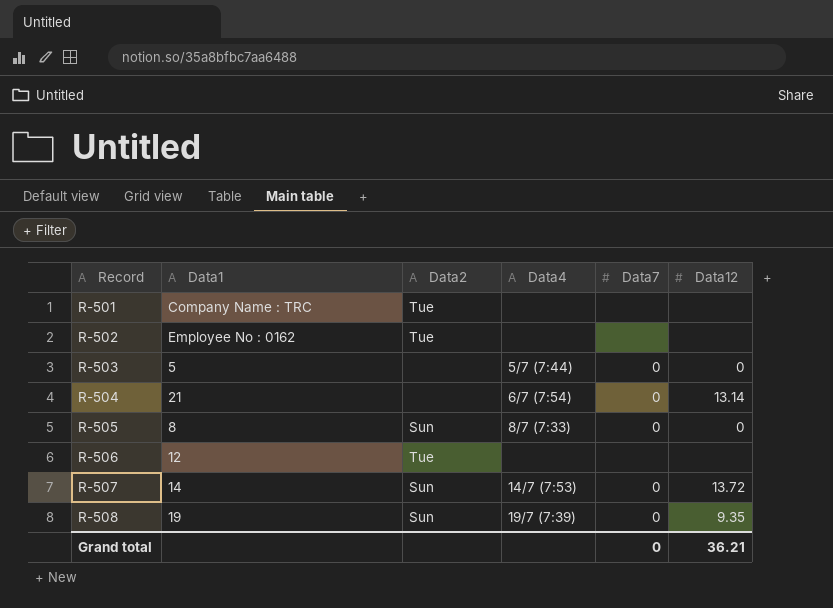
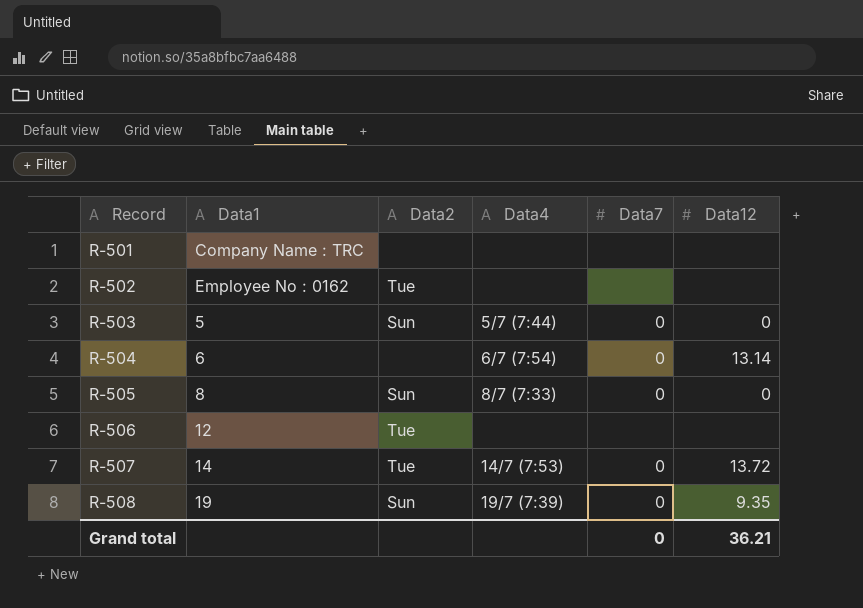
R-501 | Data2: Tue -> none
R-503 | Data2: none -> Sun
R-504 | Data1: 21 -> 6
R-507 | Data2: Sun -> Tue

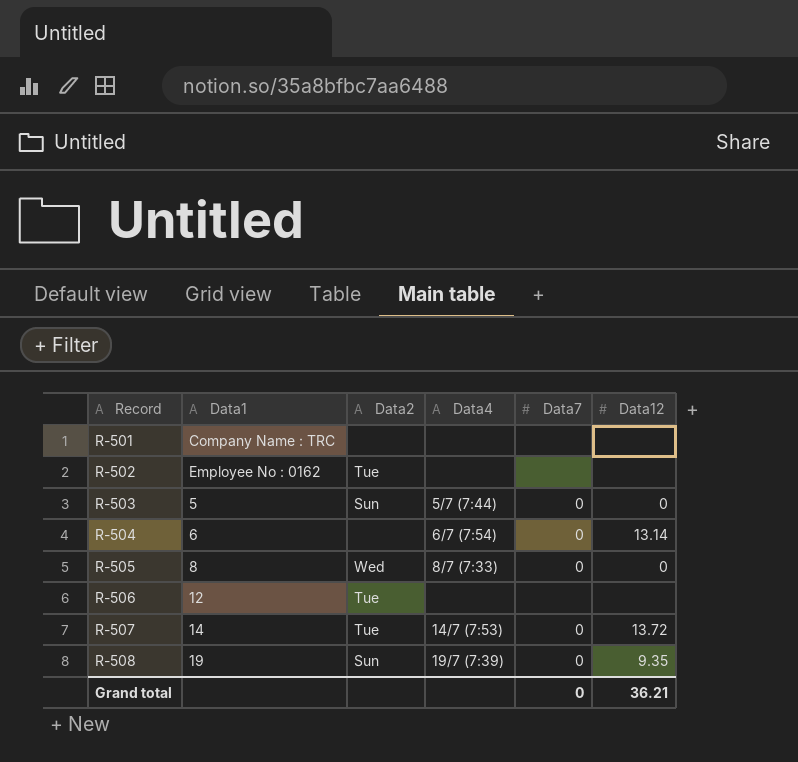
R-505 | Data2: Sun -> Wed

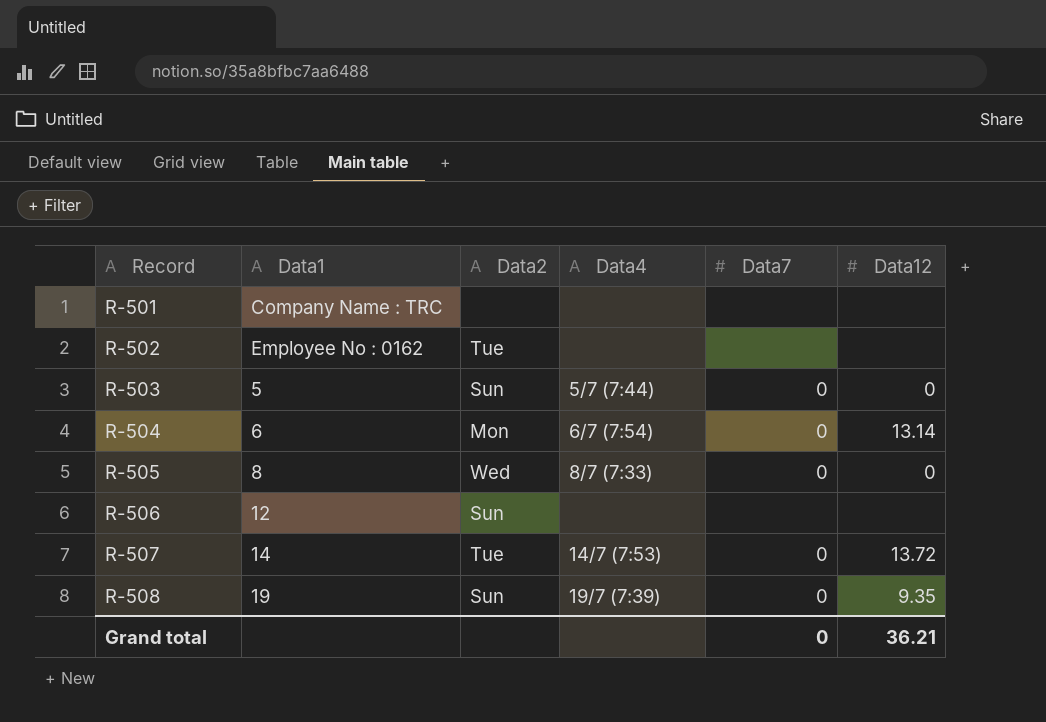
R-504 | Data2: none -> Mon
R-506 | Data2: Tue -> Sun

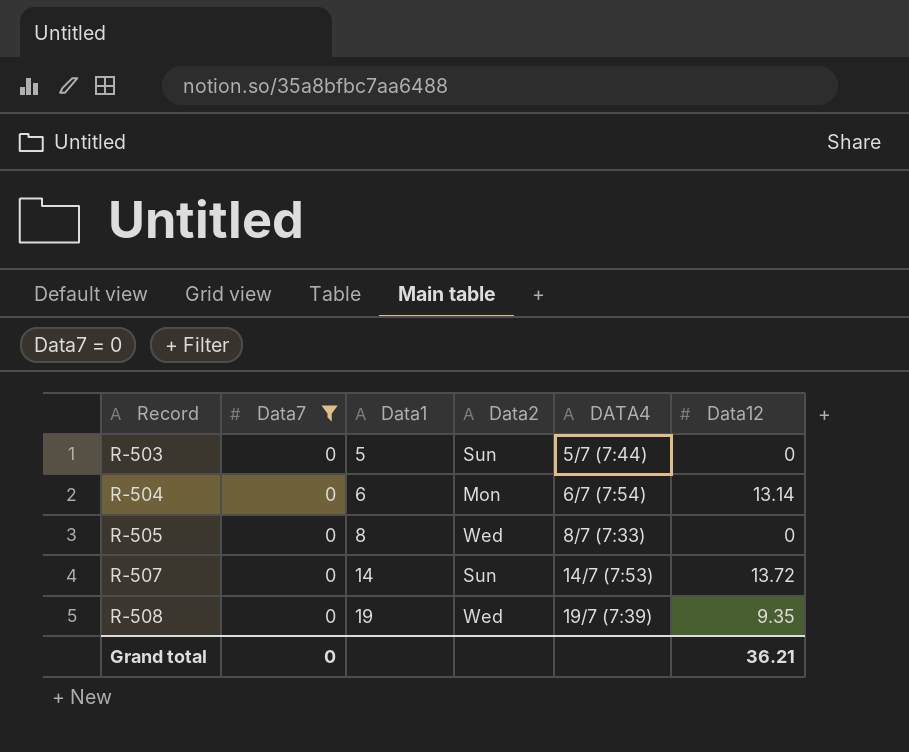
filter: none -> Data7 = 0
column Data7 | position: 5 -> 2
column name: Data4 -> DATA4
R-507 | Data2: Tue -> Sun
R-508 | Data2: Sun -> Wed

